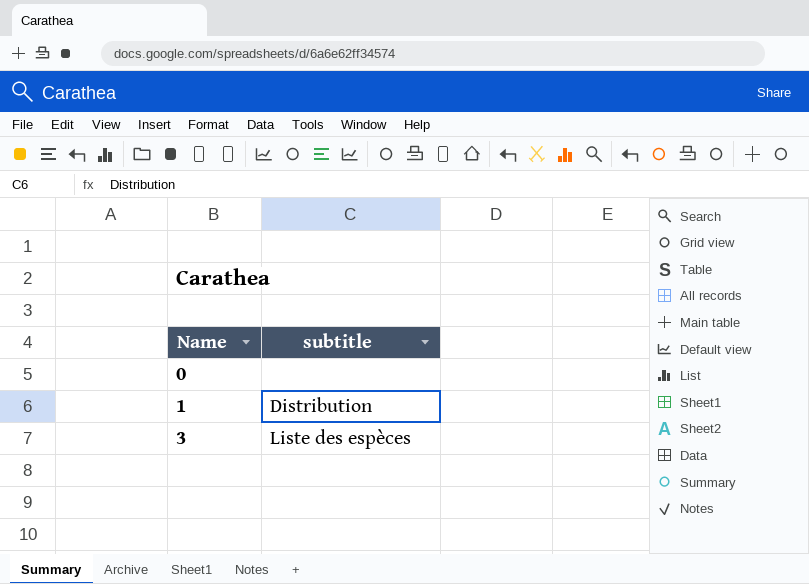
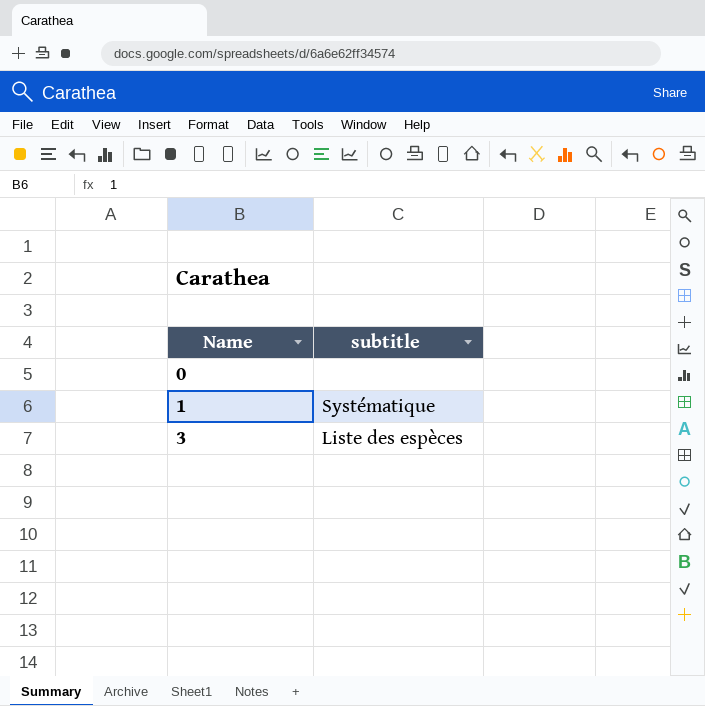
1 | subtitle: Distribution -> Systématique

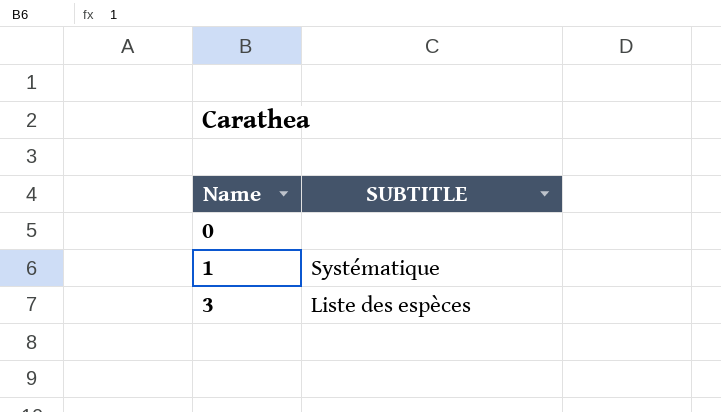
column name: subtitle -> SUBTITLE

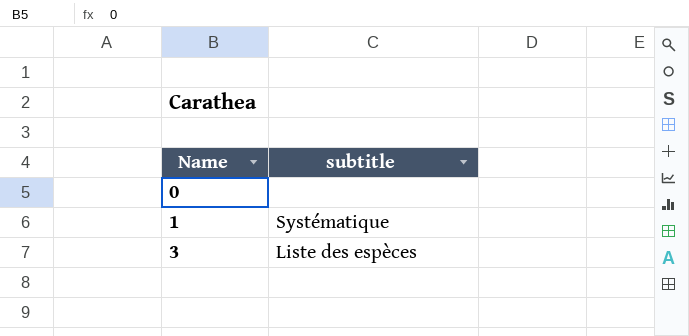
column name: SUBTITLE -> subtitle

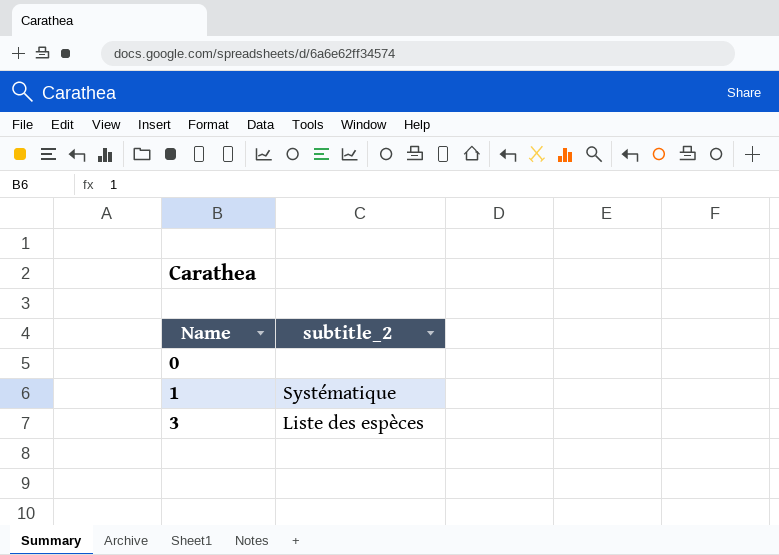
column name: subtitle -> subtitle_2

